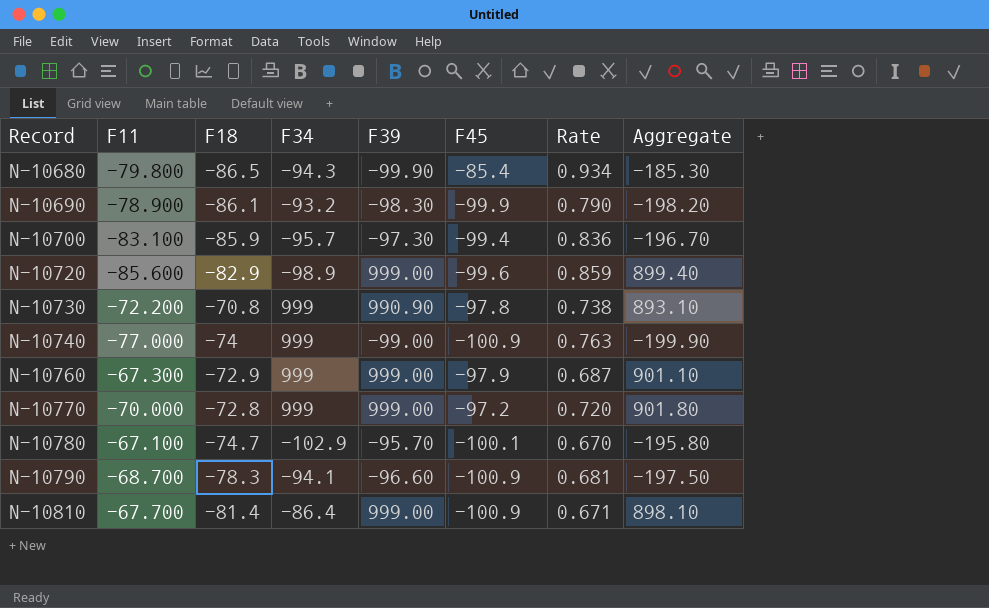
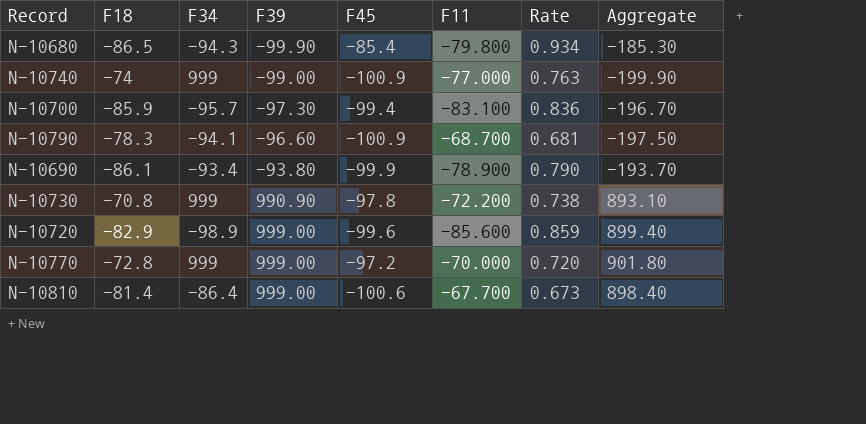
row order: Record ascending -> F39 ascending
column F11 | position: 2 -> 6
row N-10760: -67.300 | -72.9 | 999 | 999.00 | -97.9 | 0.687 | 901.10 -> none
row N-10780: -67.100 | -74.7 | -102.9 | -95.70 | -100.1 | 0.670 | -195.80 -> none
N-10690 | F34: -93.2 -> -93.4
N-10690 | F39: -98.30 -> -93.80
N-10690 | Aggregate: -198.20 -> -193.70
N-10810 | F45: -100.9 -> -100.6
N-10810 | Rate: 0.671 -> 0.673
N-10810 | Aggregate: 898.10 -> 898.40

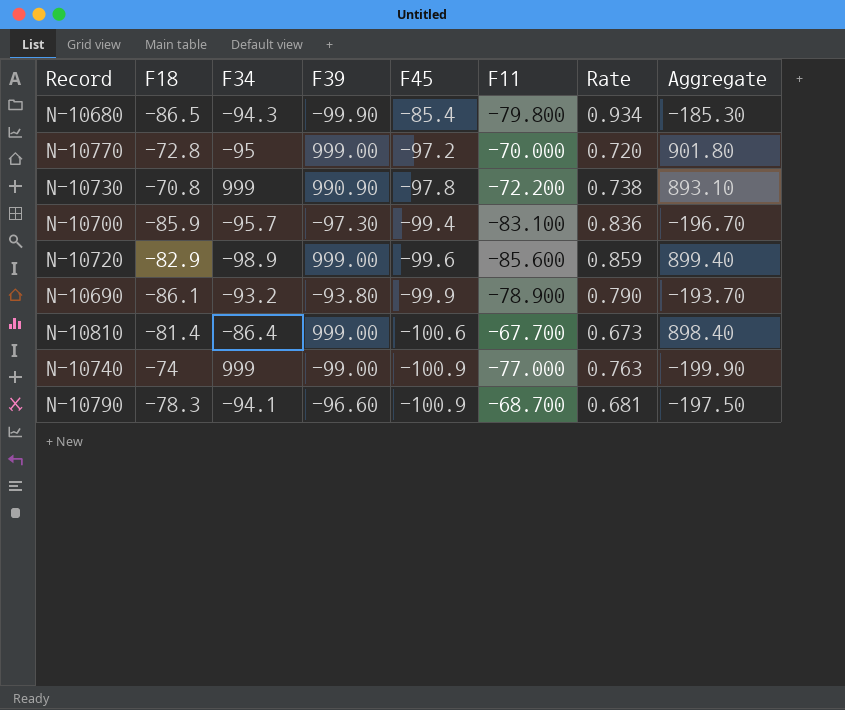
row order: F39 ascending -> F45 descending
N-10770 | F34: 999 -> -95
N-10690 | F34: -93.4 -> -93.2

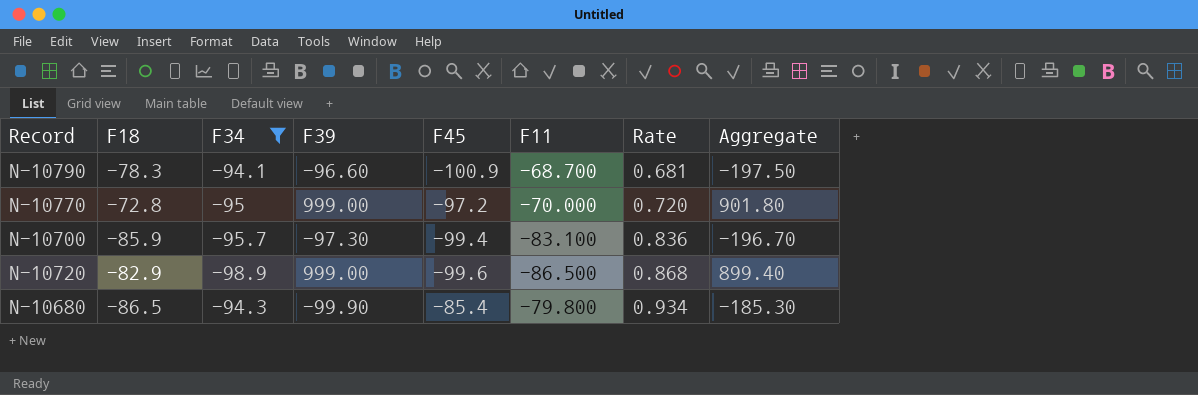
filter: none -> F34 <= -94.1
row order: F45 descending -> Rate ascending
N-10720 | F11: -85.600 -> -86.500
N-10720 | Rate: 0.859 -> 0.868

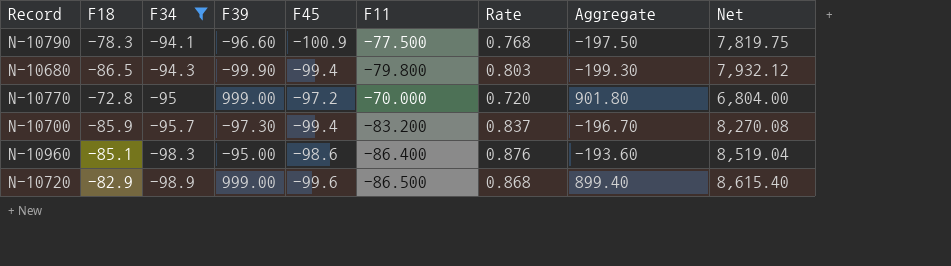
row order: Rate ascending -> F34 descending
column Net | formula: none -> [F45] * [F11]
N-10790 | F11: -68.700 -> -77.500
N-10790 | Rate: 0.681 -> 0.768
N-10680 | F45: -85.4 -> -99.4
N-10680 | Rate: 0.934 -> 0.803
N-10680 | Aggregate: -185.30 -> -199.30
N-10700 | F11: -83.100 -> -83.200
N-10700 | Rate: 0.836 -> 0.837
row N-10960: none -> -85.1 | -98.3 | -95.00 | -98.6 | -86.400 | 0.876 | -193.60 | 8,519.04

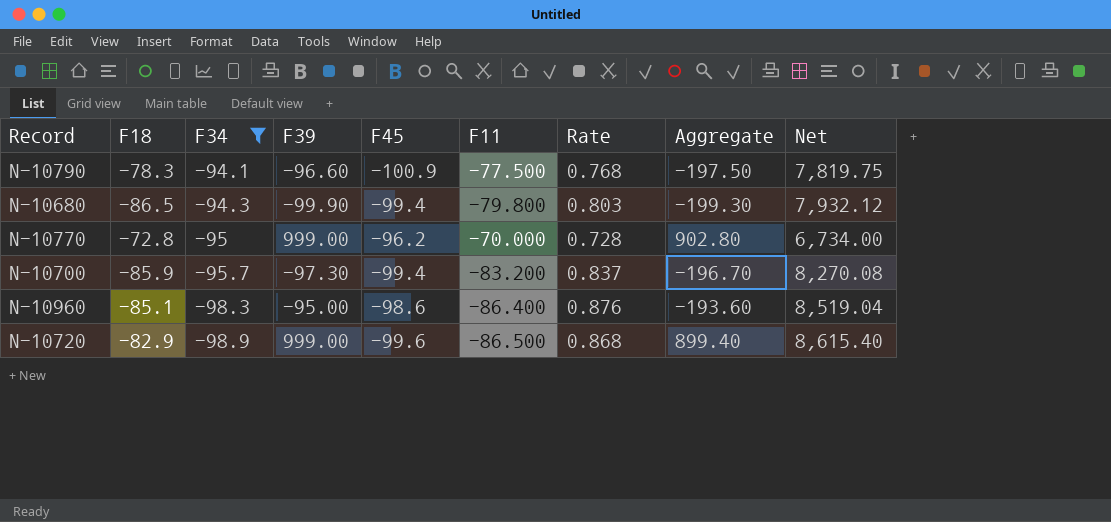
N-10770 | F45: -97.2 -> -96.2
N-10770 | Rate: 0.720 -> 0.728
N-10770 | Aggregate: 901.80 -> 902.80
N-10770 | Net: 6,804.00 -> 6,734.00

